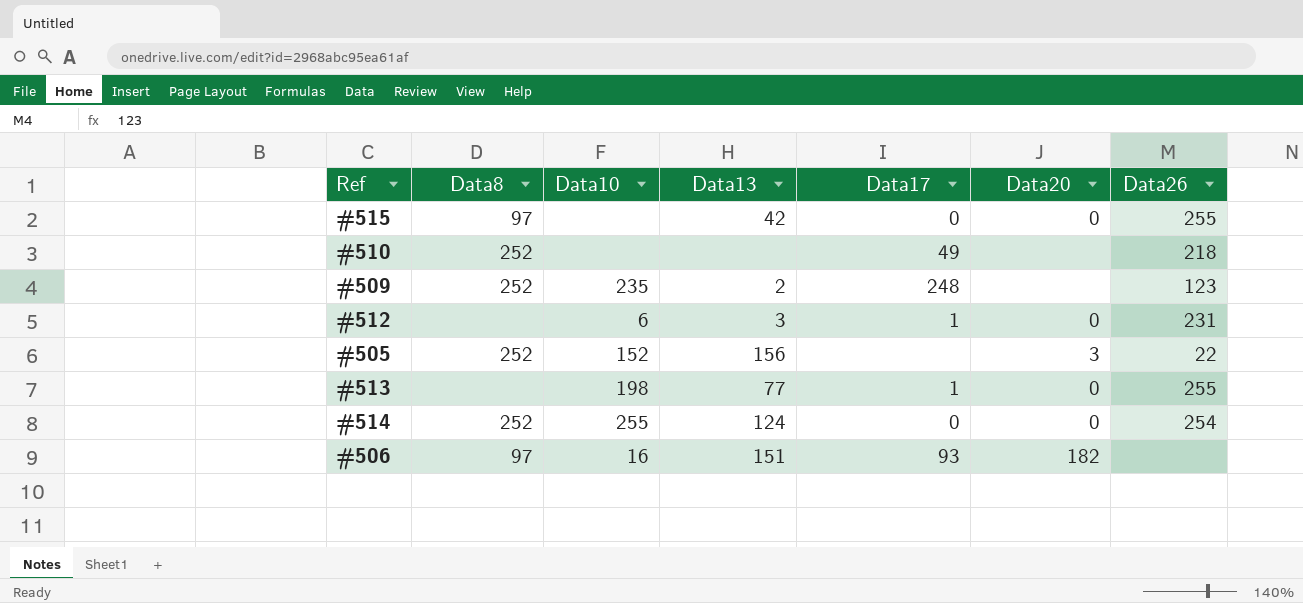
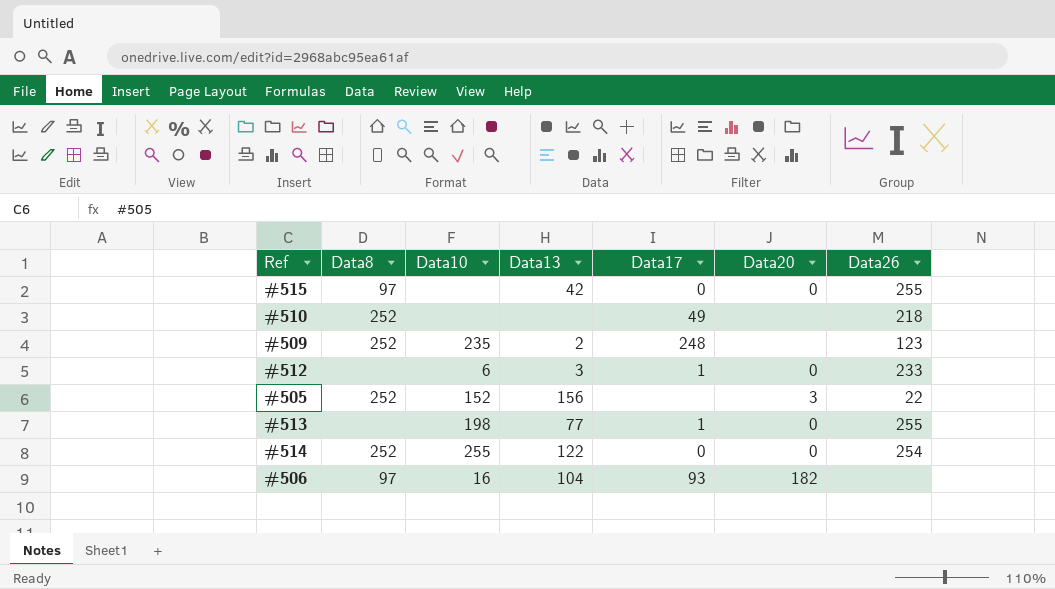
#512 | Data26: 231 -> 233
#514 | Data13: 124 -> 122
#506 | Data13: 151 -> 104

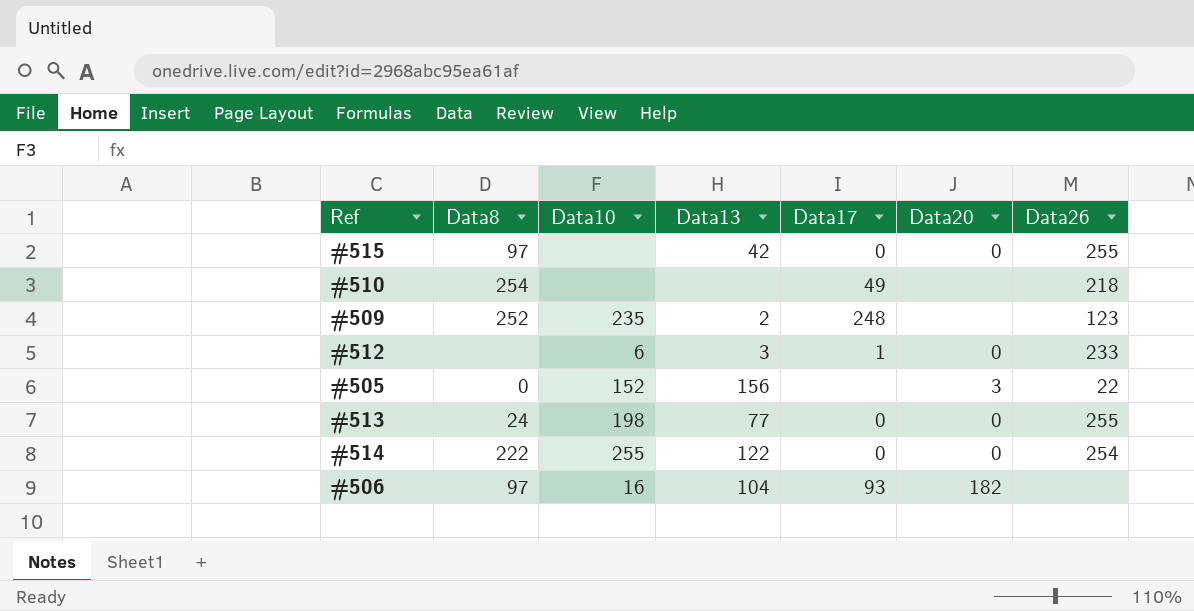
#510 | Data8: 252 -> 254
#505 | Data8: 252 -> 0
#513 | Data8: none -> 24
#513 | Data17: 1 -> 0
#514 | Data8: 252 -> 222

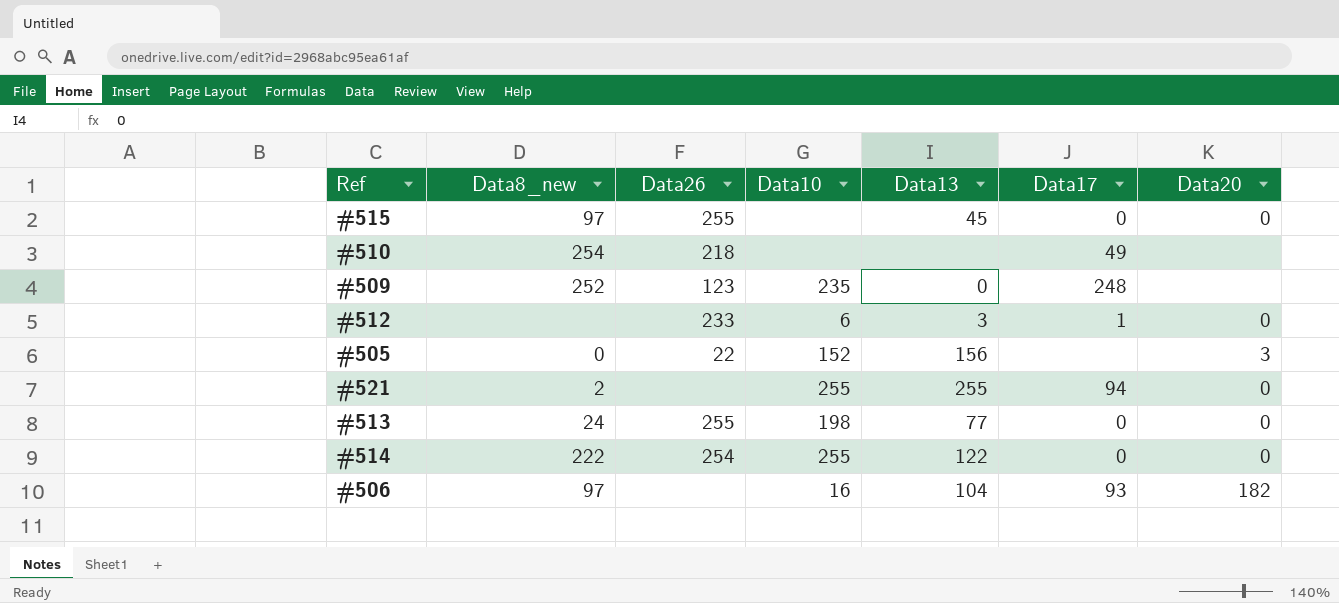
column name: Data8 -> Data8_new
column Data26 | position: 7 -> 3
#515 | Data13: 42 -> 45
#509 | Data13: 2 -> 0
row #521: none -> 2 | none | 255 | 255 | 94 | 0

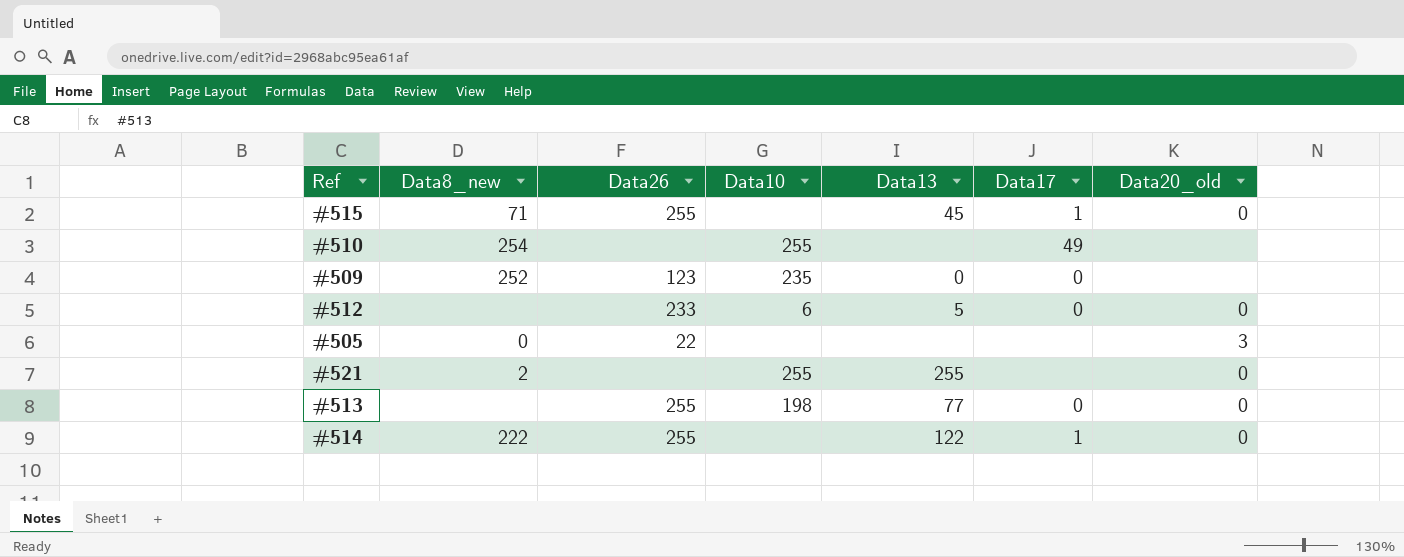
column name: Data20 -> Data20_old
row #506: 97 | none | 16 | 104 | 93 | 182 -> none
#515 | Data8_new: 97 -> 71
#515 | Data17: 0 -> 1
#510 | Data26: 218 -> none
#510 | Data10: none -> 255
#509 | Data17: 248 -> 0
#512 | Data13: 3 -> 5
#512 | Data17: 1 -> 0
#505 | Data10: 152 -> none
#505 | Data13: 156 -> none
#521 | Data17: 94 -> none
#513 | Data8_new: 24 -> none
#514 | Data26: 254 -> 255
#514 | Data10: 255 -> none
#514 | Data17: 0 -> 1

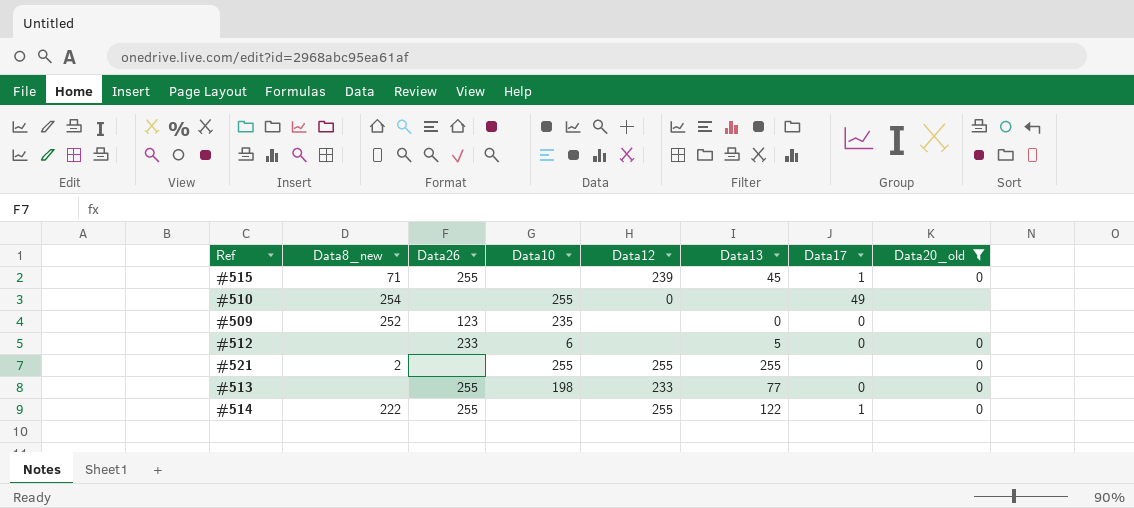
filter: none -> Data20_old != 3
column Data12 | position: none -> 5

